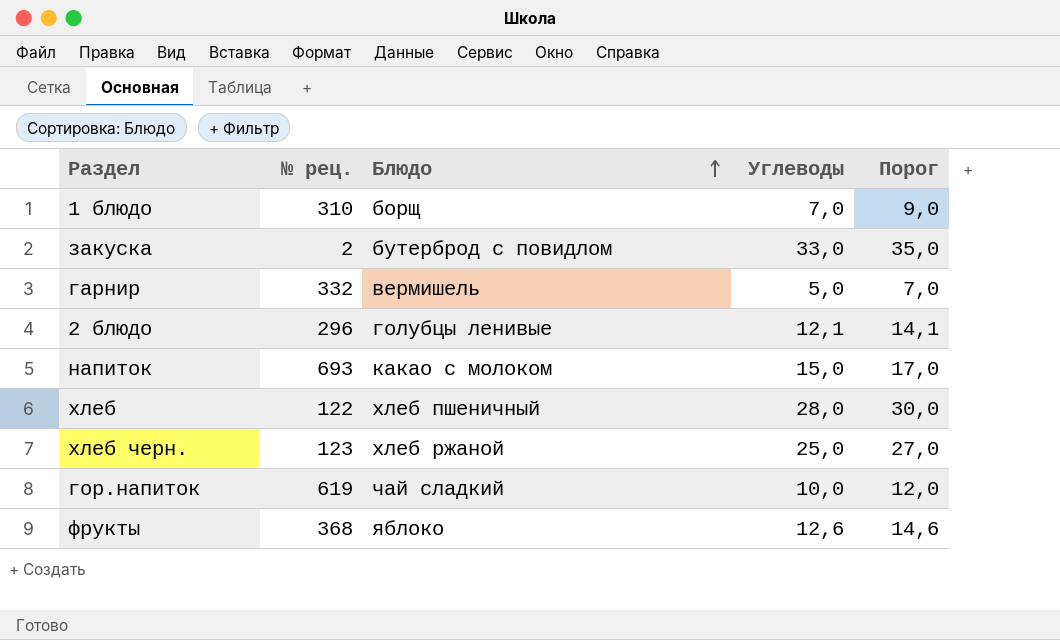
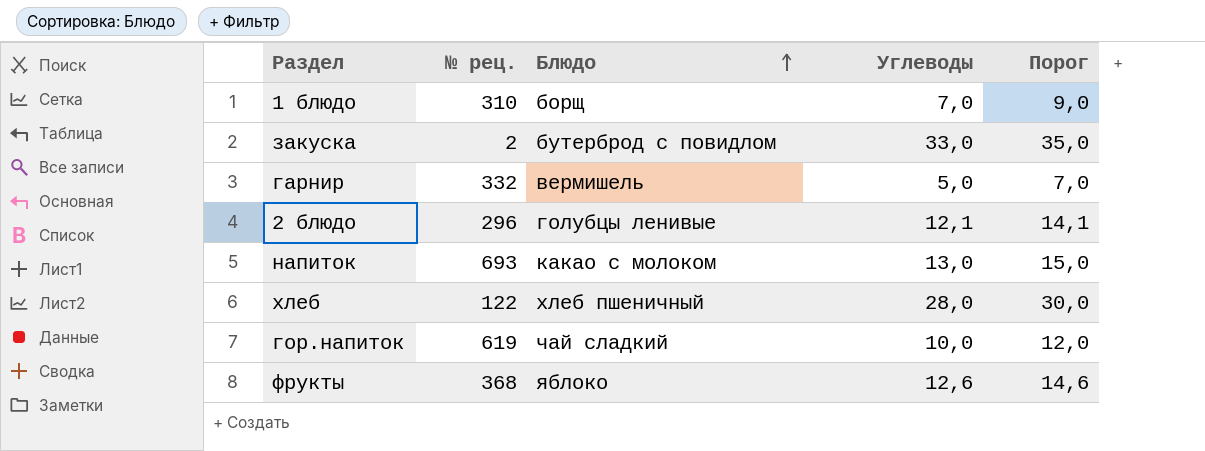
row хлеб черн.: 123 | хлеб ржаной | 25,0 | 27,0 -> none
напиток | Углеводы: 15,0 -> 13,0
напиток | Порог: 17,0 -> 15,0

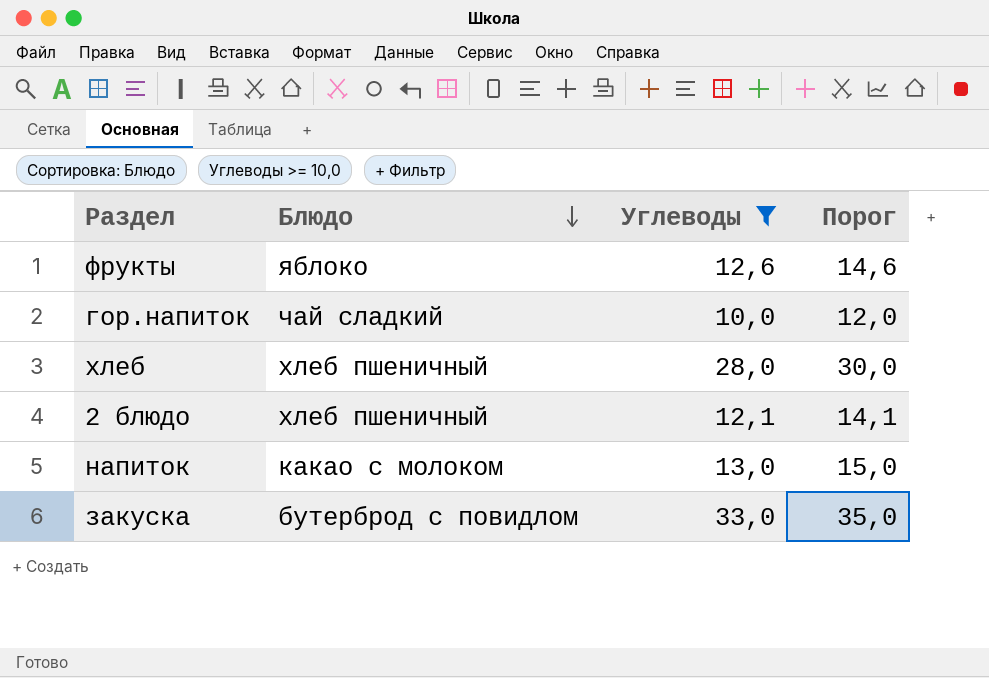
filter: none -> Углеводы >= 10,0
row order: Блюдо ascending -> Блюдо descending
column № рец. | position: 2 -> none
2 блюдо | Блюдо: голубцы ленивые -> хлеб пшеничный

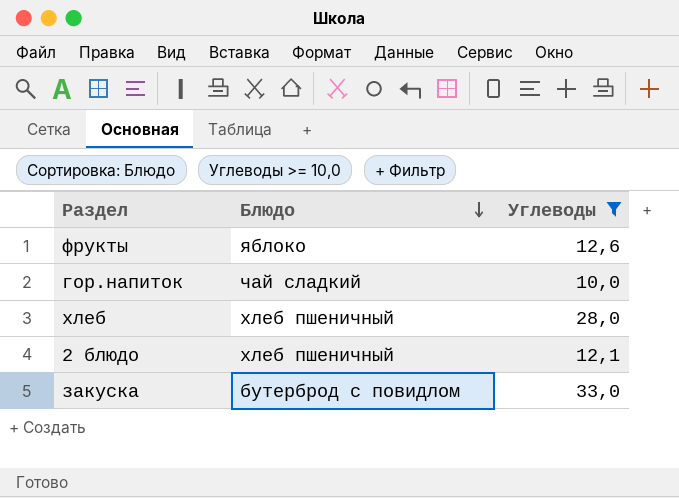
column Порог | formula: [Углеводы] + 2 -> none
row напиток: какао с молоком | 13,0 | 15,0 -> none

